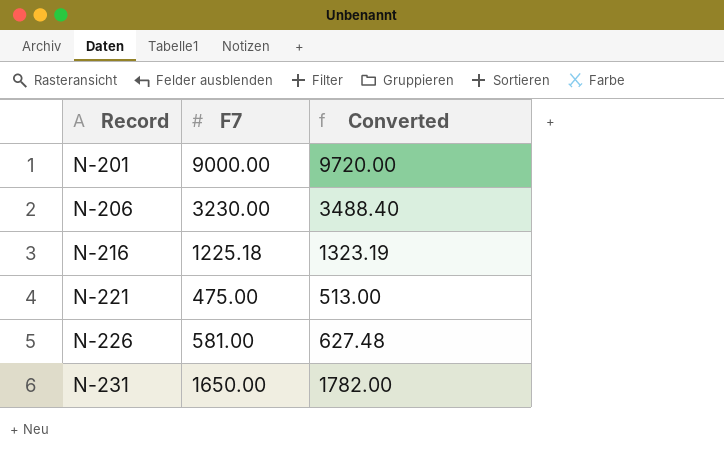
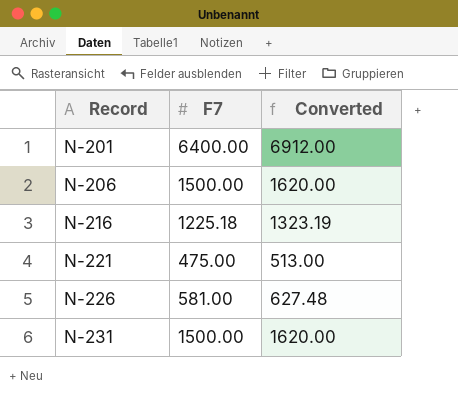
N-201 | F7: 9000.00 -> 6400.00
N-201 | Converted: 9720.00 -> 6912.00
N-206 | F7: 3230.00 -> 1500.00
N-206 | Converted: 3488.40 -> 1620.00
N-231 | F7: 1650.00 -> 1500.00
N-231 | Converted: 1782.00 -> 1620.00

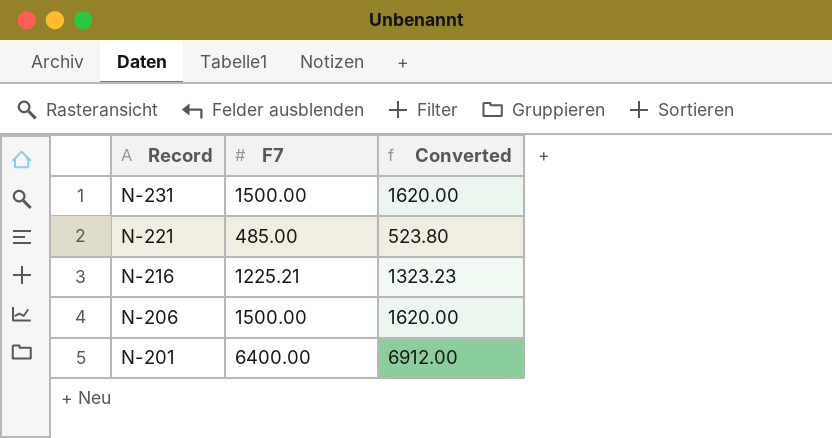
row order: Record ascending -> Record descending
row N-226: 581.00 | 627.48 -> none
N-221 | F7: 475.00 -> 485.00
N-221 | Converted: 513.00 -> 523.80
N-216 | F7: 1225.18 -> 1225.21
N-216 | Converted: 1323.19 -> 1323.23

